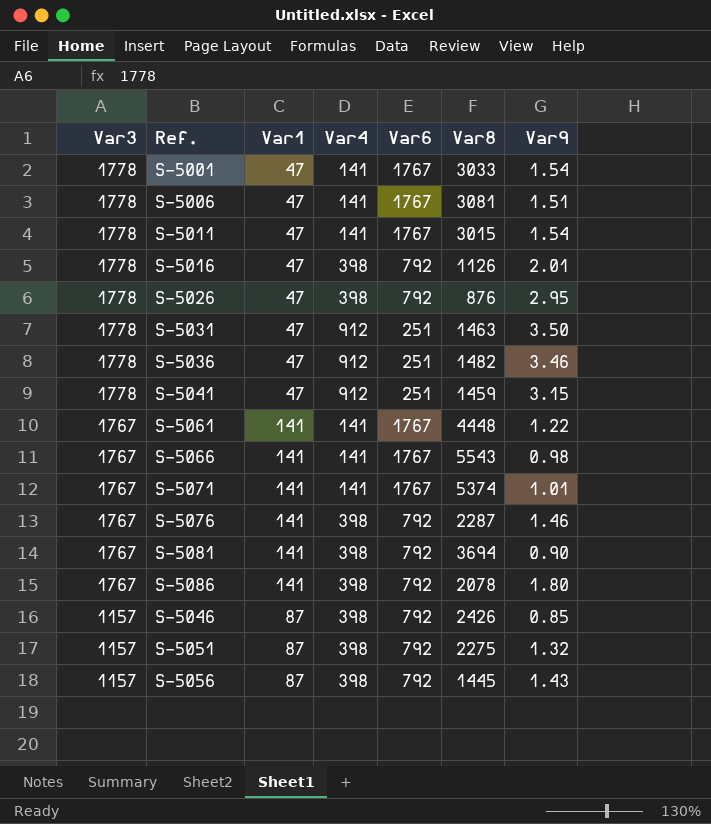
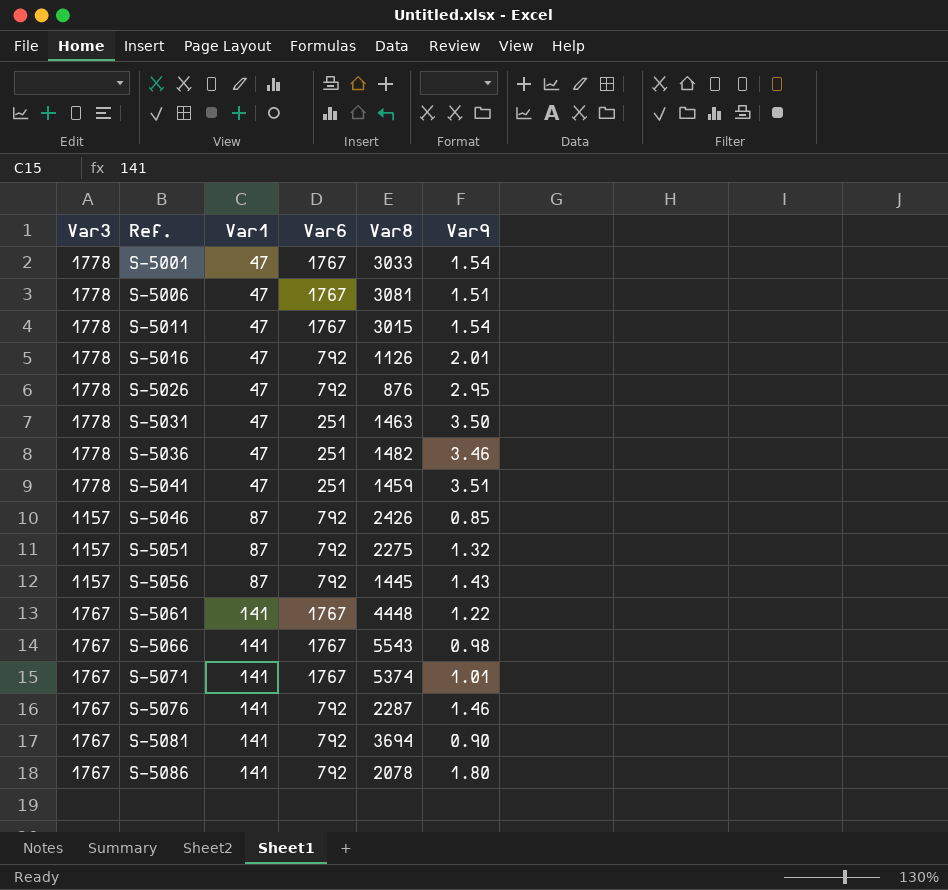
row order: Var3 descending -> Ref. ascending
column Var4 | position: 4 -> none
S-5041 | Var9: 3.15 -> 3.51

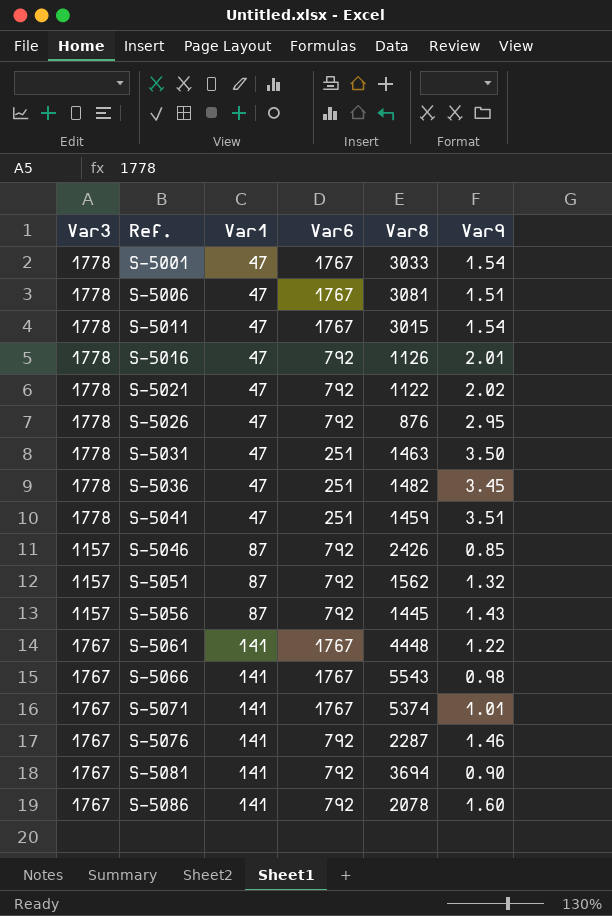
row S-5021: none -> 1778 | 47 | 792 | 1122 | 2.02
S-5036 | Var9: 3.46 -> 3.45
S-5051 | Var8: 2275 -> 1562
S-5086 | Var9: 1.80 -> 1.60

